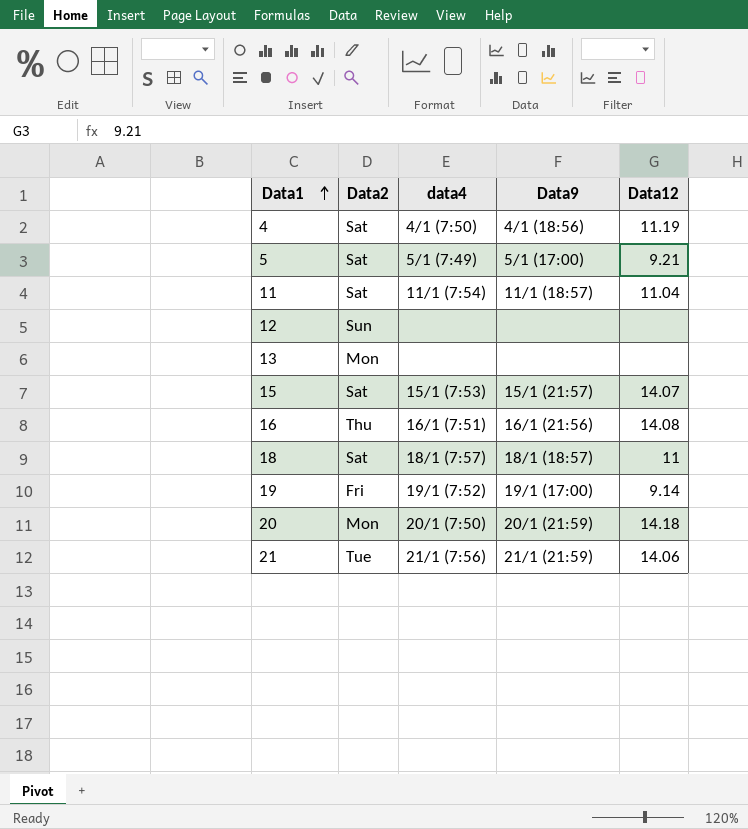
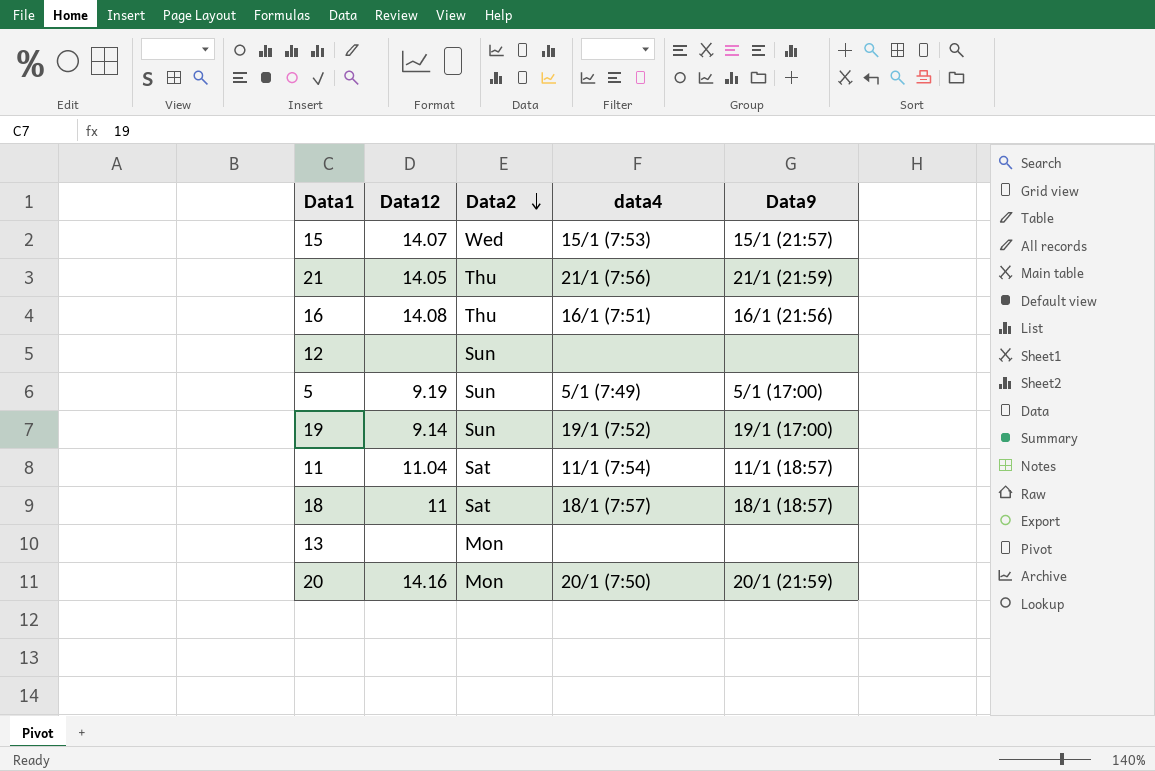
row order: Data1 ascending -> Data2 descending
column Data12 | position: 5 -> 2
row 4: Sat | 4/1 (7:50) | 4/1 (18:56) | 11.19 -> none
15 | Data2: Sat -> Wed
21 | Data12: 14.06 -> 14.05
21 | Data2: Tue -> Thu
5 | Data12: 9.21 -> 9.19
5 | Data2: Sat -> Sun
19 | Data2: Fri -> Sun
20 | Data12: 14.18 -> 14.16

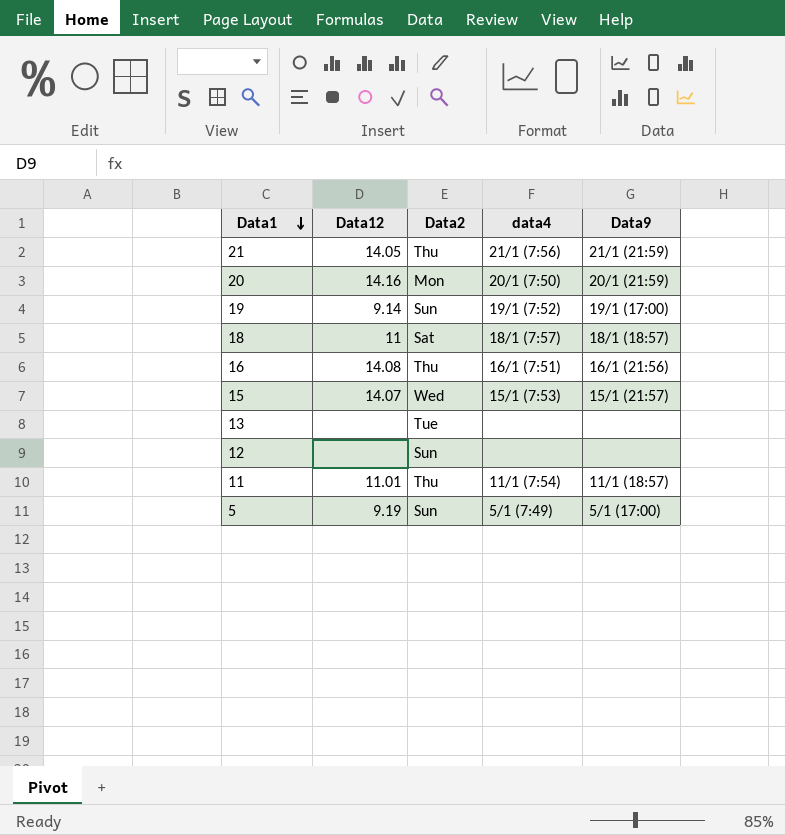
row order: Data2 descending -> Data1 descending
13 | Data2: Mon -> Tue
11 | Data12: 11.04 -> 11.01
11 | Data2: Sat -> Thu

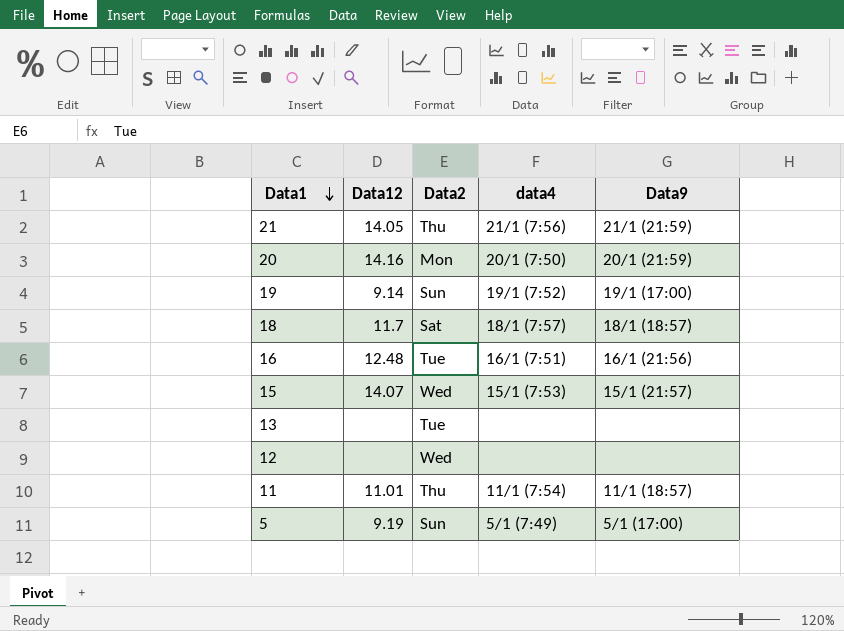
18 | Data12: 11 -> 11.7
16 | Data12: 14.08 -> 12.48
16 | Data2: Thu -> Tue
12 | Data2: Sun -> Wed

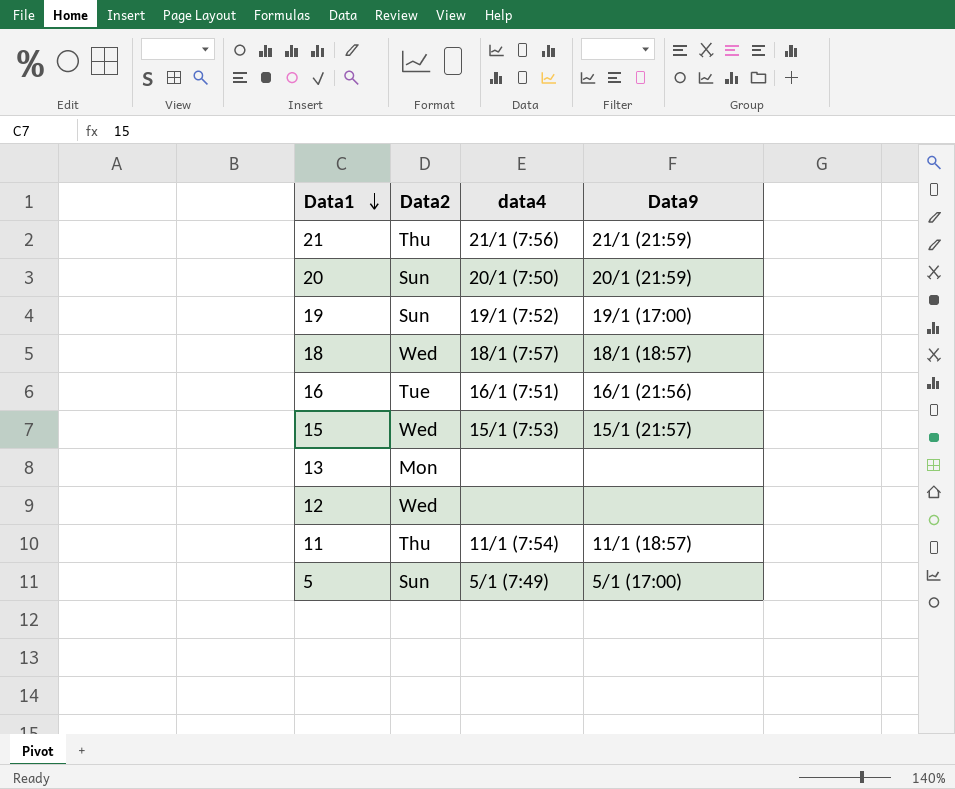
column Data12 | position: 2 -> none
20 | Data2: Mon -> Sun
18 | Data2: Sat -> Wed
13 | Data2: Tue -> Mon

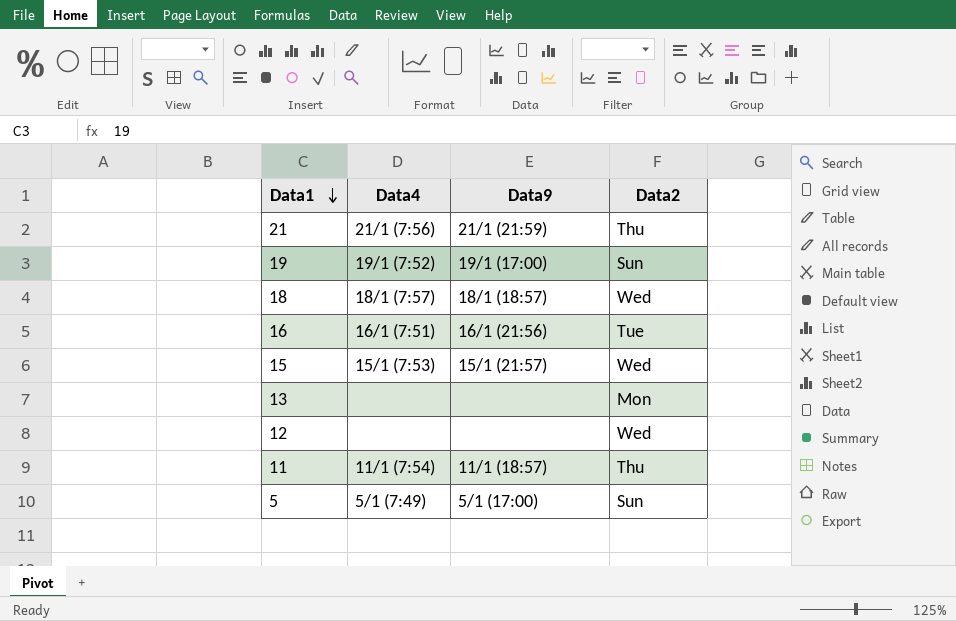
column name: data4 -> Data4
column Data2 | position: 2 -> 4
row 20: Sun | 20/1 (7:50) | 20/1 (21:59) -> none

